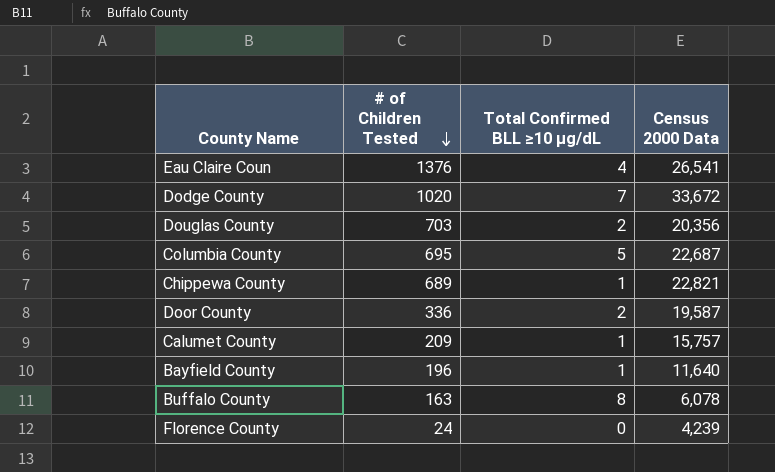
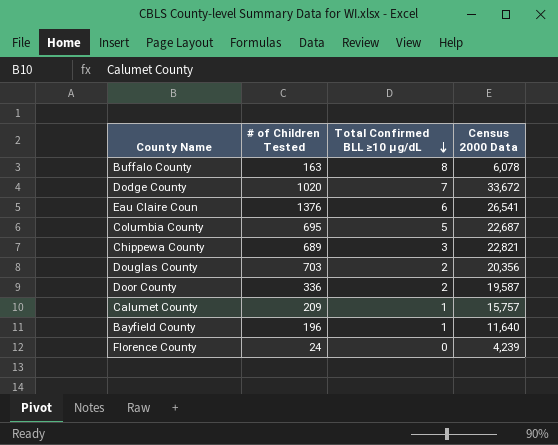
row order: # of Children Tested descending -> Total Confirmed BLL ≥10 µg/dL descending
Eau Claire Coun | Total Confirmed BLL ≥10 µg/dL: 4 -> 6
Chippewa County | Total Confirmed BLL ≥10 µg/dL: 1 -> 3

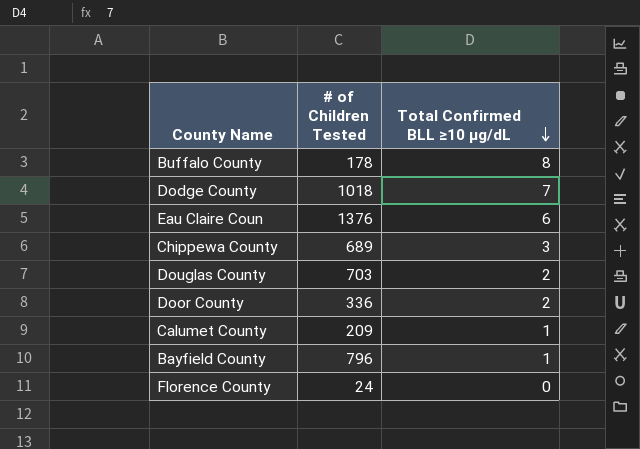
column Census 2000 Data | position: 4 -> none
row Columbia County: 695 | 5 | 22,687 -> none
Buffalo County | # of Children Tested: 163 -> 178
Dodge County | # of Children Tested: 1020 -> 1018
Bayfield County | # of Children Tested: 196 -> 796

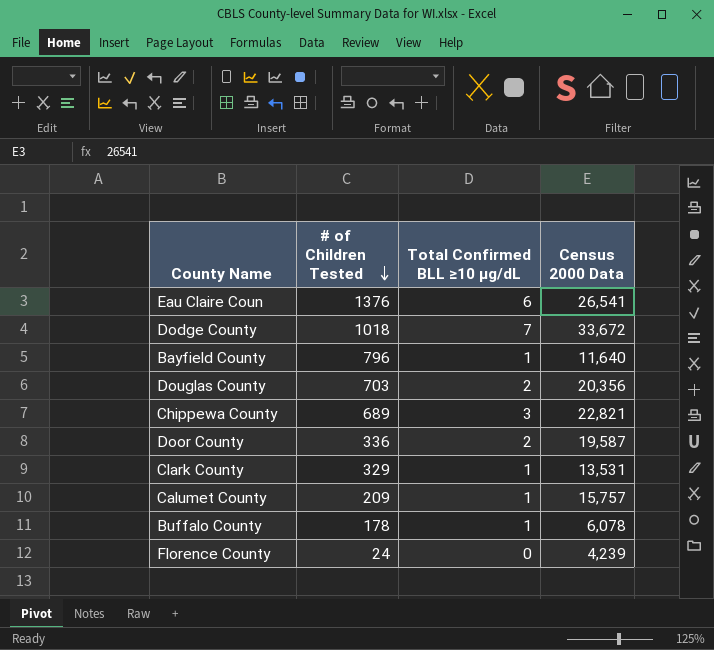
row order: Total Confirmed BLL ≥10 µg/dL descending -> # of Children Tested descending
column Census 2000 Data | position: none -> 4
row Clark County: none -> 329 | 1 | 13,531
Buffalo County | Total Confirmed BLL ≥10 µg/dL: 8 -> 1

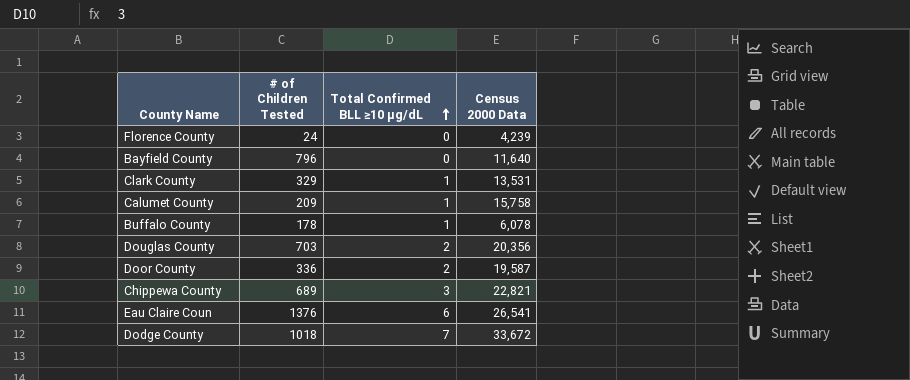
row order: # of Children Tested descending -> Total Confirmed BLL ≥10 µg/dL ascending
Bayfield County | Total Confirmed BLL ≥10 µg/dL: 1 -> 0
Calumet County | Census 2000 Data: 15,757 -> 15,758

